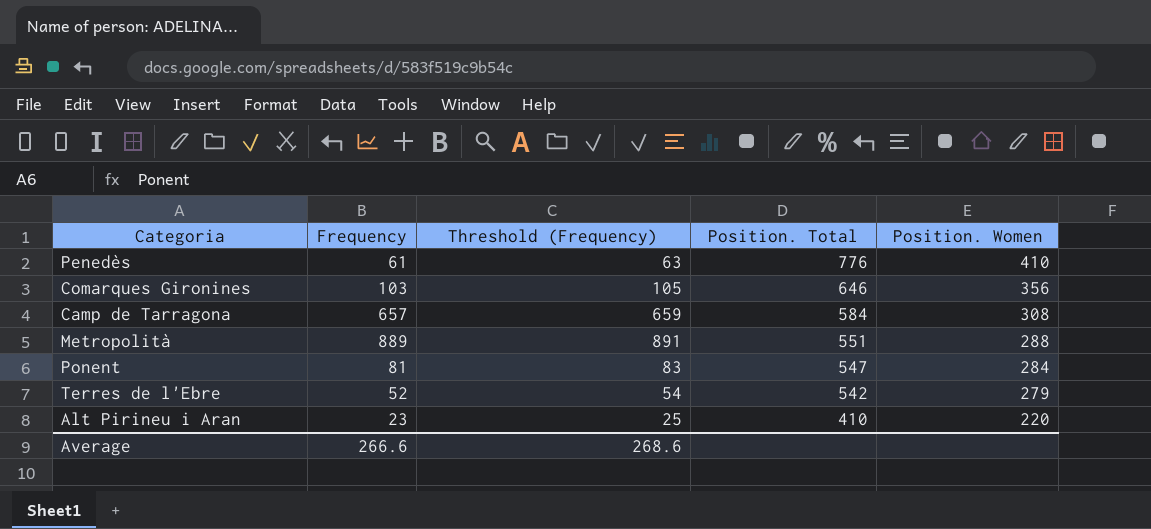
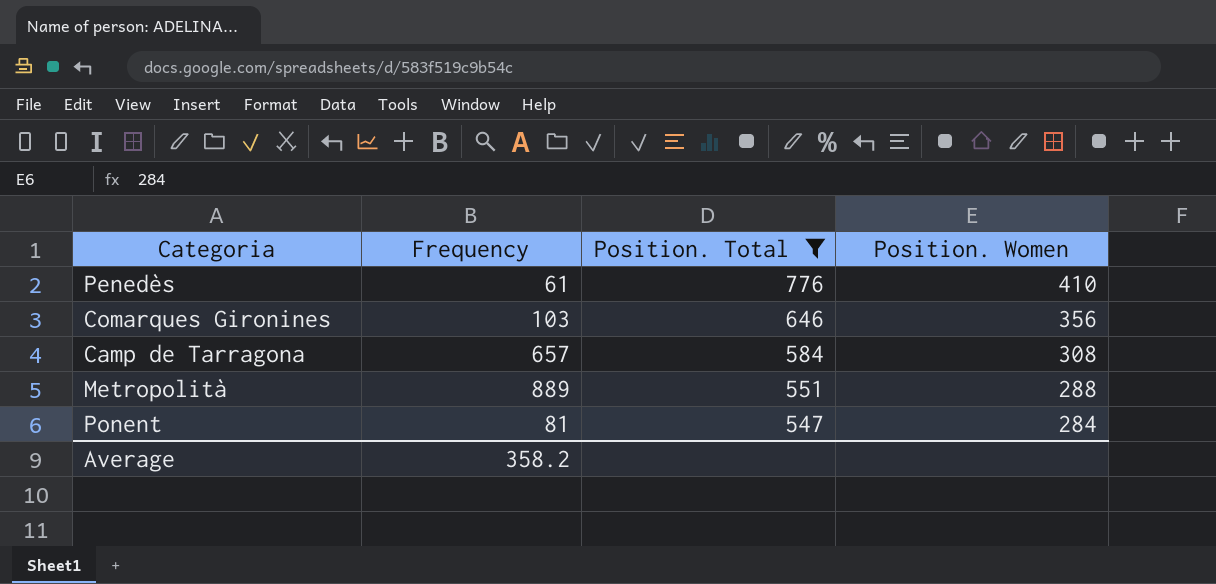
filter: none -> Position. Total >= 547
column Threshold (Frequency) | formula: [Frequency] + 2 -> none
Average | Frequency: 266.6 -> 358.2

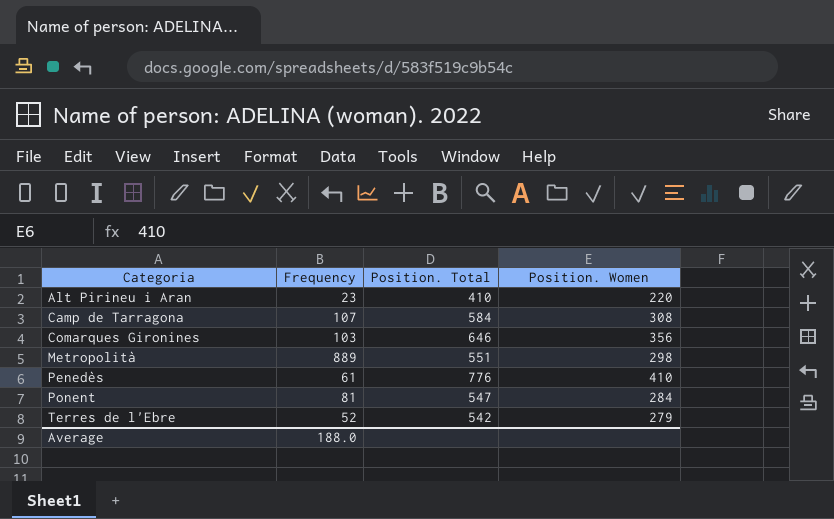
filter: Position. Total >= 547 -> none
row order: Position. Total descending -> Categoria ascending
Camp de Tarragona | Frequency: 657 -> 107
Metropolità | Position. Women: 288 -> 298
Average | Frequency: 358.2 -> 188.0

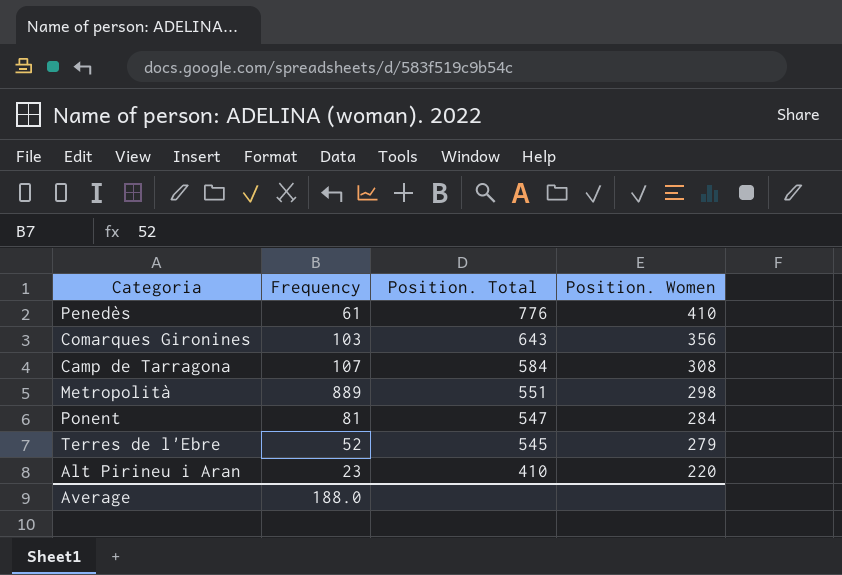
row order: Categoria ascending -> Position. Total descending
Comarques Gironines | Position. Total: 646 -> 643
Terres de l'Ebre | Position. Total: 542 -> 545

